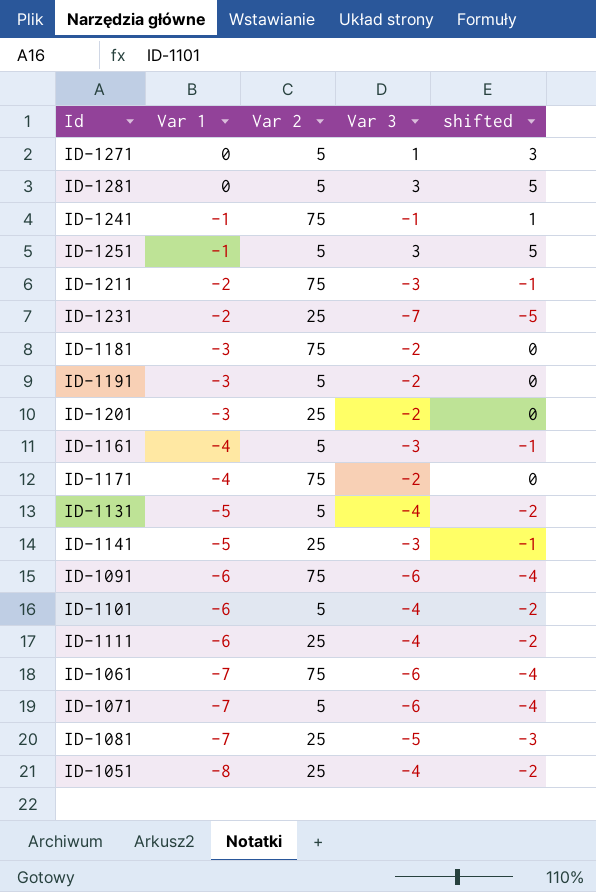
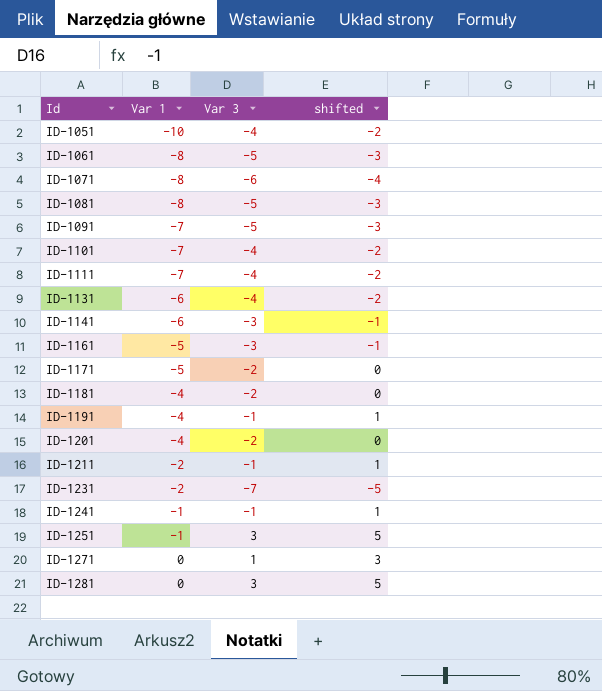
row order: Var 1 descending -> Id ascending
column Var 2 | position: 3 -> none
ID-1051 | Var 1: -8 -> -10
ID-1061 | Var 1: -7 -> -8
ID-1061 | Var 3: -6 -> -5
ID-1061 | shifted: -4 -> -3
ID-1071 | Var 1: -7 -> -8
ID-1081 | Var 1: -7 -> -8
ID-1091 | Var 1: -6 -> -7
ID-1091 | Var 3: -6 -> -5
ID-1091 | shifted: -4 -> -3
ID-1101 | Var 1: -6 -> -7
ID-1111 | Var 1: -6 -> -7
ID-1131 | Var 1: -5 -> -6
ID-1141 | Var 1: -5 -> -6
ID-1161 | Var 1: -4 -> -5
ID-1171 | Var 1: -4 -> -5
ID-1181 | Var 1: -3 -> -4
ID-1191 | Var 1: -3 -> -4
ID-1191 | Var 3: -2 -> -1
ID-1191 | shifted: 0 -> 1
ID-1201 | Var 1: -3 -> -4
ID-1211 | Var 3: -3 -> -1
ID-1211 | shifted: -1 -> 1

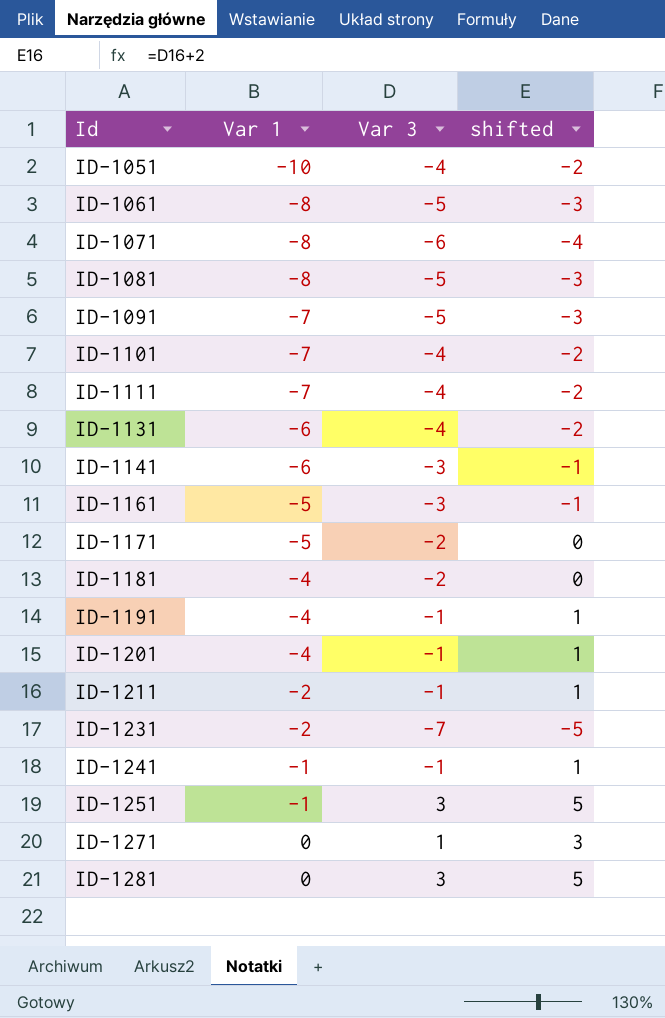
ID-1201 | Var 3: -2 -> -1
ID-1201 | shifted: 0 -> 1

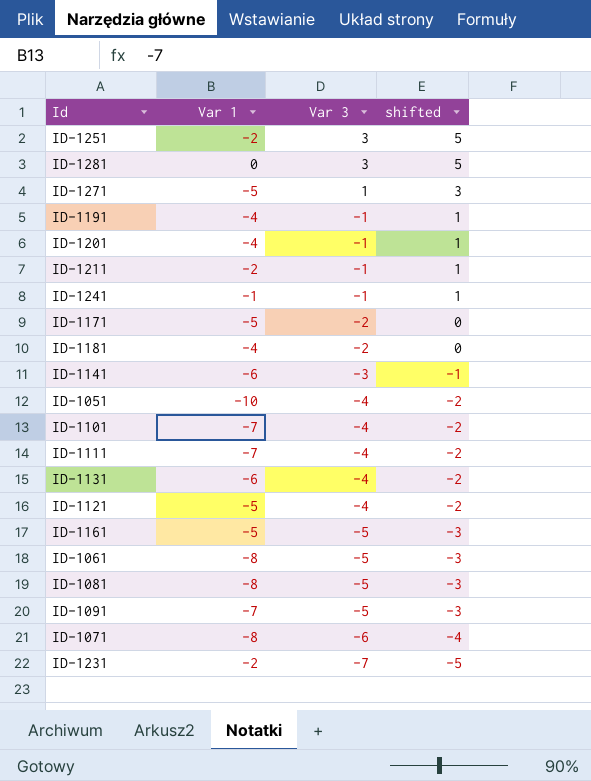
row order: Id ascending -> Var 3 descending
ID-1251 | Var 1: -1 -> -2
ID-1271 | Var 1: 0 -> -5
row ID-1121: none -> -5 | -4 | -2
ID-1161 | Var 3: -3 -> -5
ID-1161 | shifted: -1 -> -3

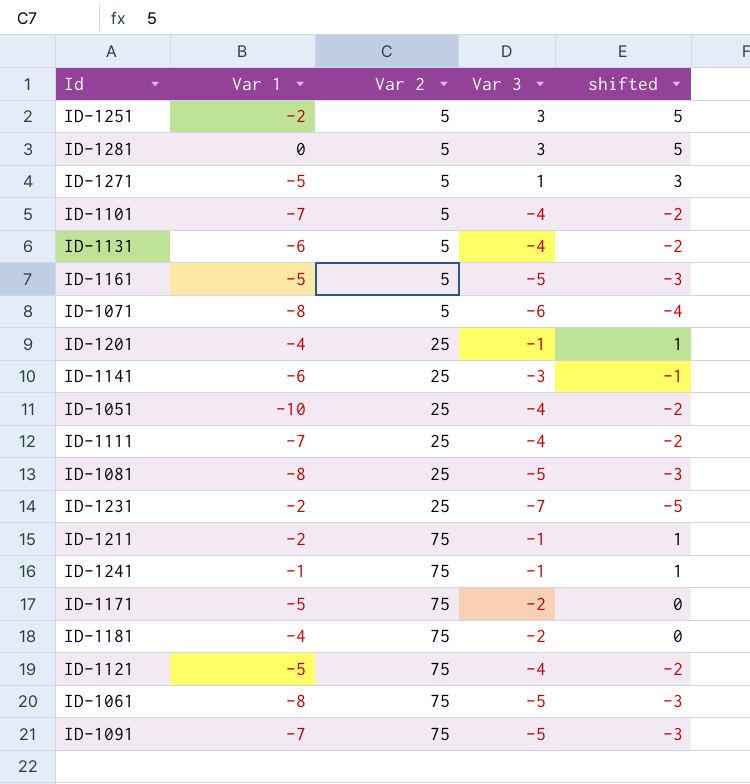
row order: Var 3 descending -> Var 2 ascending
column Var 2 | position: none -> 3
row ID-1191: -4 | -1 | 1 -> none

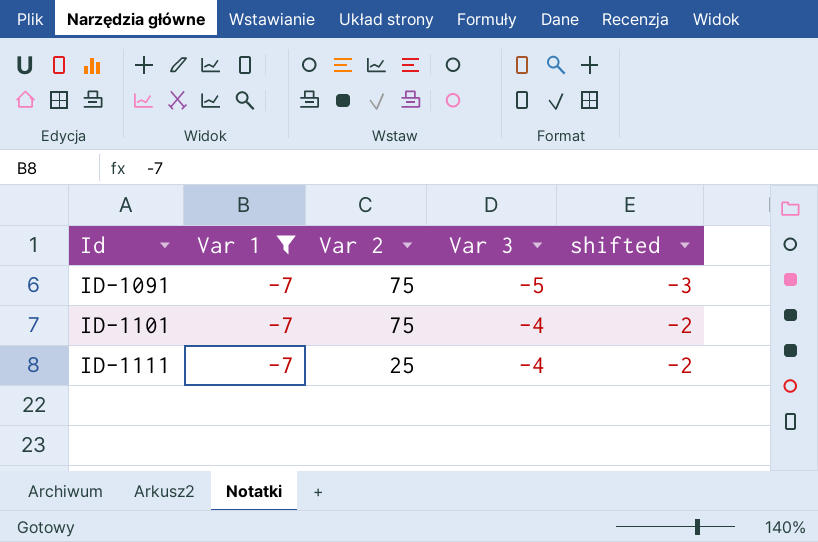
filter: none -> Var 1 = -7
row order: Var 2 ascending -> Id ascending
ID-1101 | Var 2: 5 -> 75

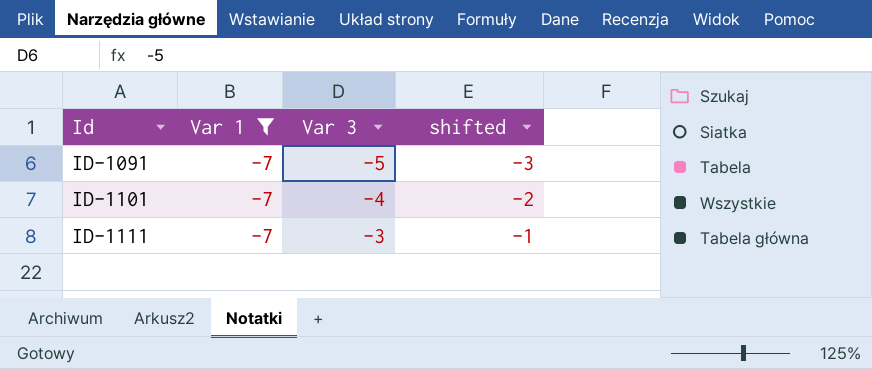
column Var 2 | position: 3 -> none
ID-1111 | Var 3: -4 -> -3
ID-1111 | shifted: -2 -> -1

